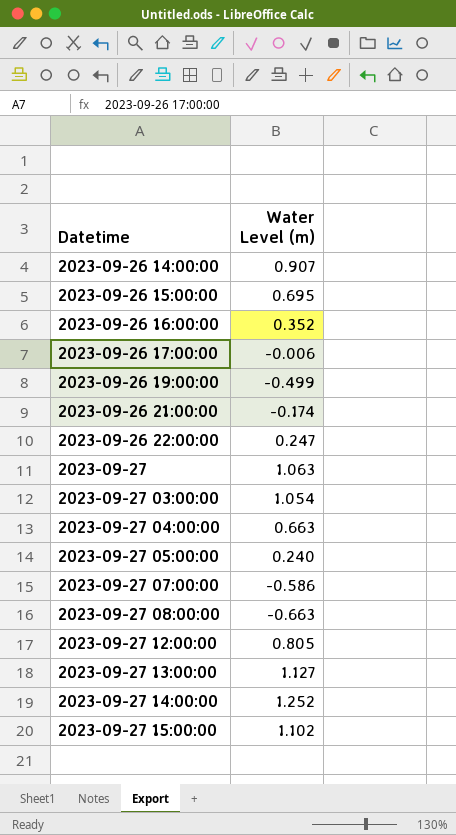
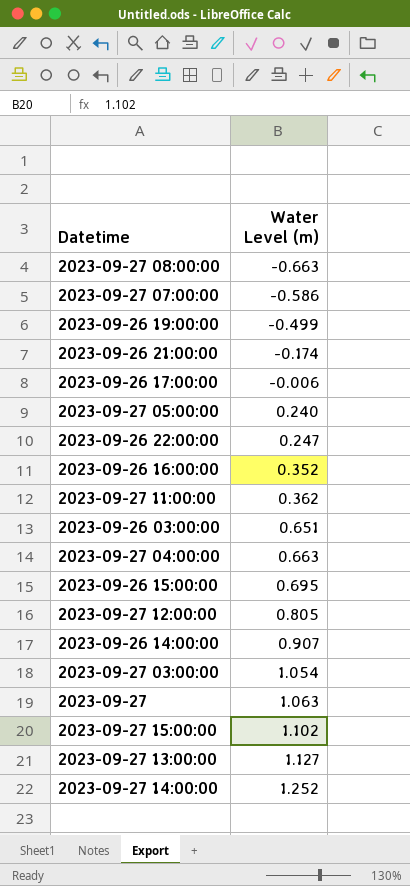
row order: Datetime ascending -> Water Level (m) ascending
row 2023-09-27 11:00:00: none -> 0.362
row 2023-09-26 03:00:00: none -> 0.651

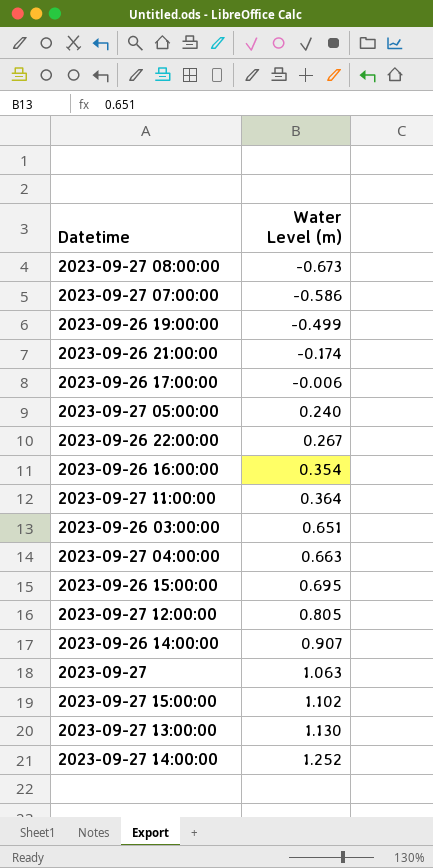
row 2023-09-27 03:00:00: 1.054 -> none
2023-09-27 08:00:00 | Water Level (m): -0.663 -> -0.673
2023-09-26 22:00:00 | Water Level (m): 0.247 -> 0.267
2023-09-26 16:00:00 | Water Level (m): 0.352 -> 0.354
2023-09-27 11:00:00 | Water Level (m): 0.362 -> 0.364
2023-09-27 13:00:00 | Water Level (m): 1.127 -> 1.130

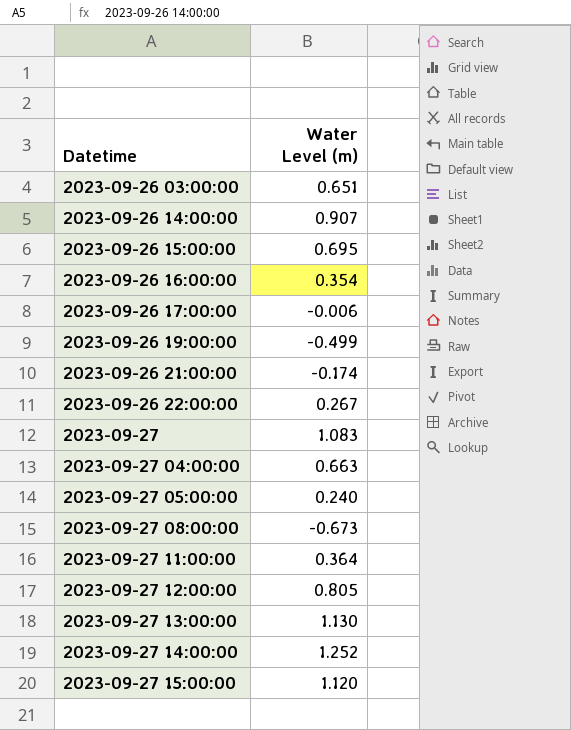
row order: Water Level (m) ascending -> Datetime ascending
row 2023-09-27 07:00:00: -0.586 -> none
2023-09-27 | Water Level (m): 1.063 -> 1.083
2023-09-27 15:00:00 | Water Level (m): 1.102 -> 1.120

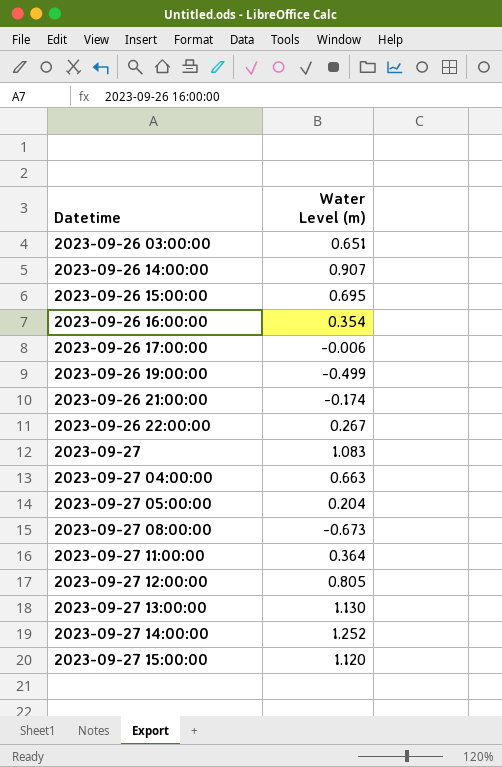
2023-09-27 05:00:00 | Water Level (m): 0.240 -> 0.204

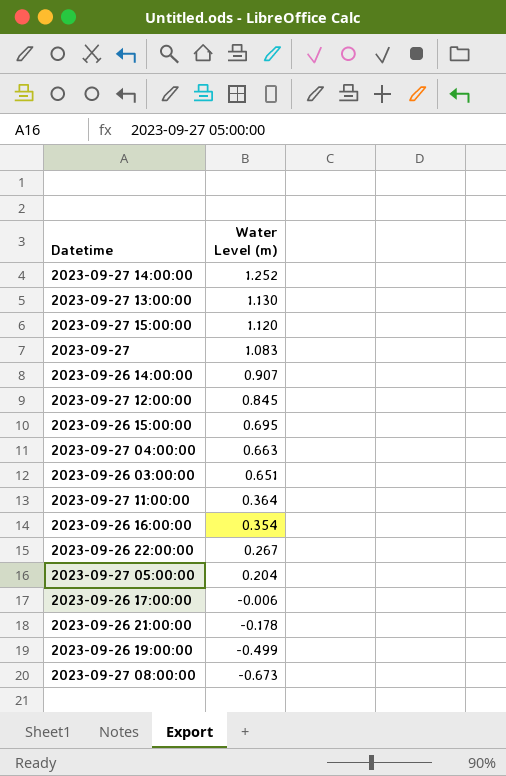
row order: Datetime ascending -> Water Level (m) descending
2023-09-27 12:00:00 | Water Level (m): 0.805 -> 0.845
2023-09-26 21:00:00 | Water Level (m): -0.174 -> -0.178

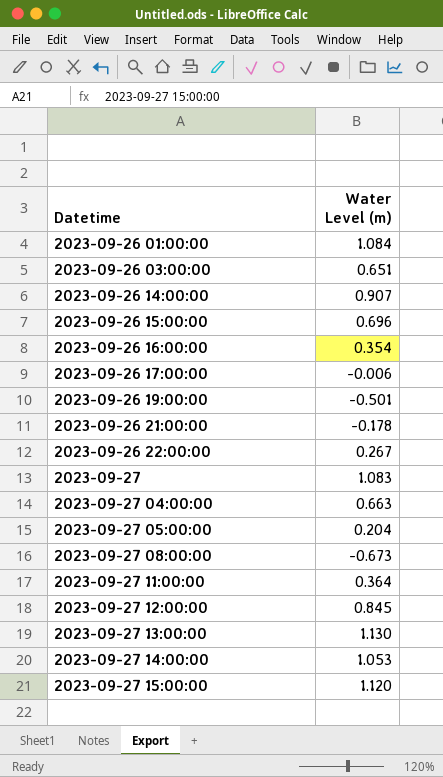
row order: Water Level (m) descending -> Datetime ascending
row 2023-09-26 01:00:00: none -> 1.084
2023-09-26 15:00:00 | Water Level (m): 0.695 -> 0.696
2023-09-26 19:00:00 | Water Level (m): -0.499 -> -0.501
2023-09-27 14:00:00 | Water Level (m): 1.252 -> 1.053

